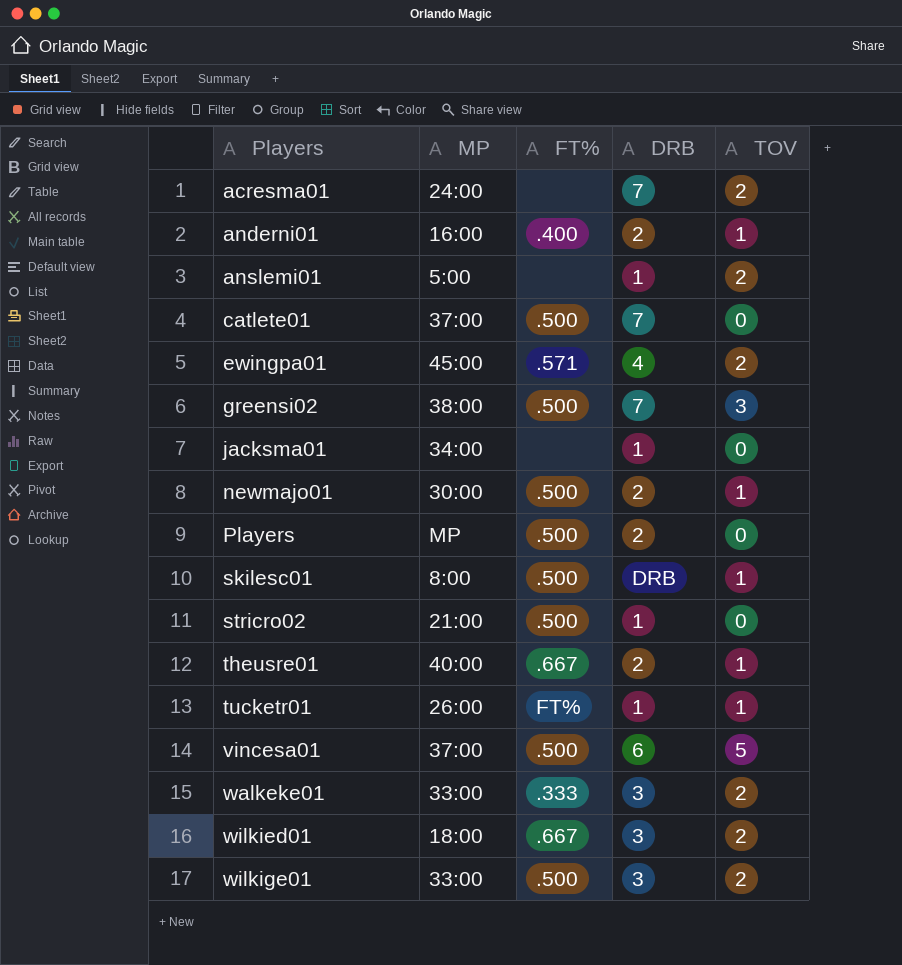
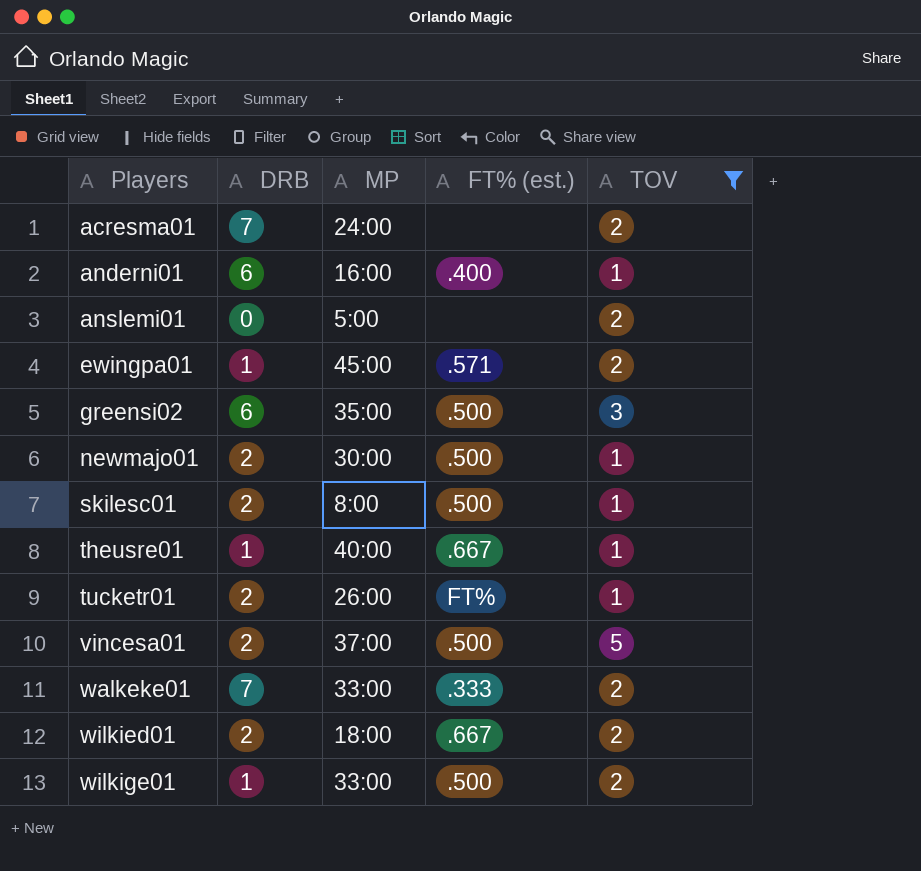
filter: none -> TOV != 0
column DRB | position: 4 -> 2
column name: FT% -> FT% (est.)
anderni01 | DRB: 2 -> 6
anslemi01 | DRB: 1 -> 0
ewingpa01 | DRB: 4 -> 1
greensi02 | DRB: 7 -> 6
greensi02 | MP: 38:00 -> 35:00
skilesc01 | DRB: DRB -> 2
theusre01 | DRB: 2 -> 1
tucketr01 | DRB: 1 -> 2
vincesa01 | DRB: 6 -> 2
walkeke01 | DRB: 3 -> 7
wilkied01 | DRB: 3 -> 2
wilkige01 | DRB: 3 -> 1

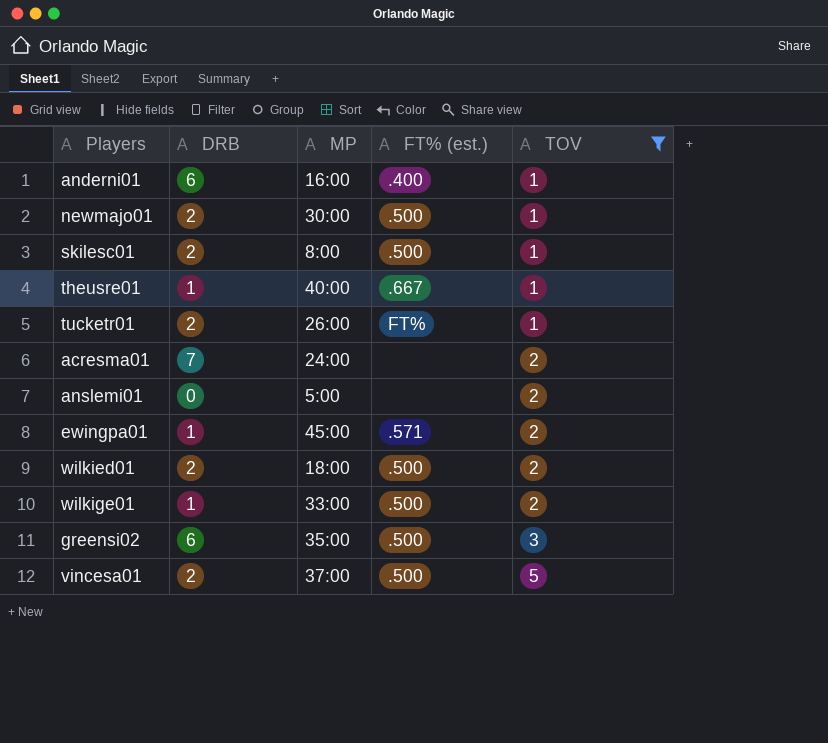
row order: Players ascending -> TOV ascending
row walkeke01: 7 | 33:00 | .333 | 2 -> none
wilkied01 | FT% (est.): .667 -> .500

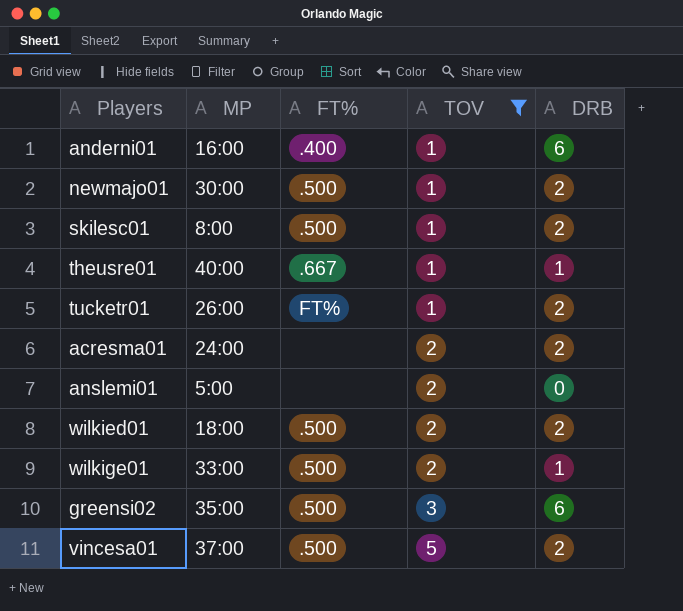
column name: FT% (est.) -> FT%
column DRB | position: 2 -> 5
row ewingpa01: 1 | 45:00 | .571 | 2 -> none
acresma01 | DRB: 7 -> 2

